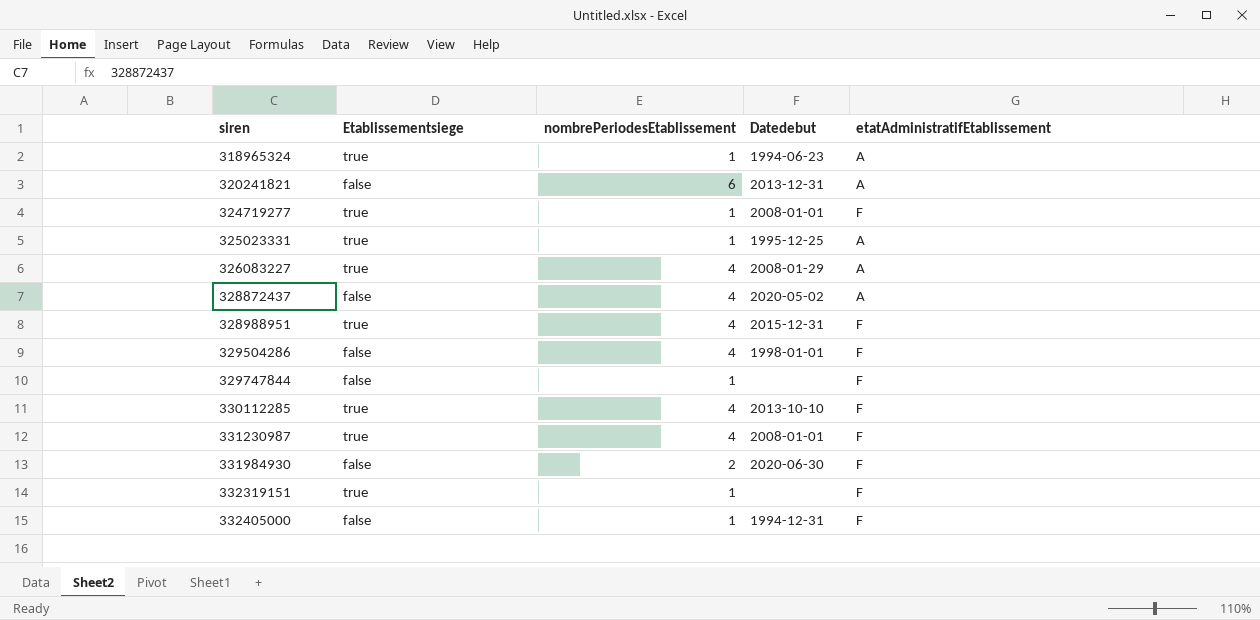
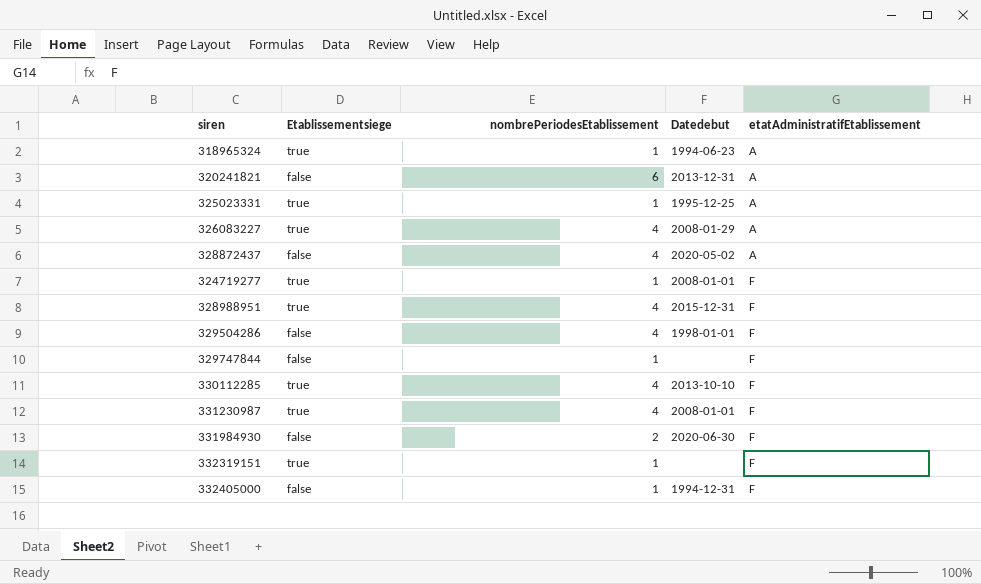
row order: siren ascending -> etatAdministratifEtablissement ascending

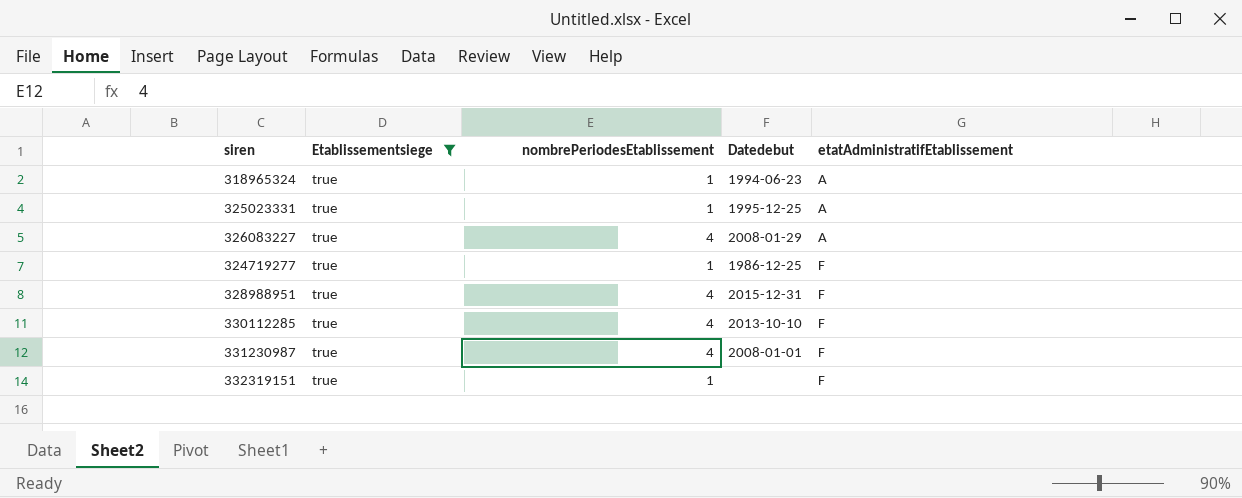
filter: none -> Etablissementsiege = true
324719277 | Datedebut: 2008-01-01 -> 1986-12-25

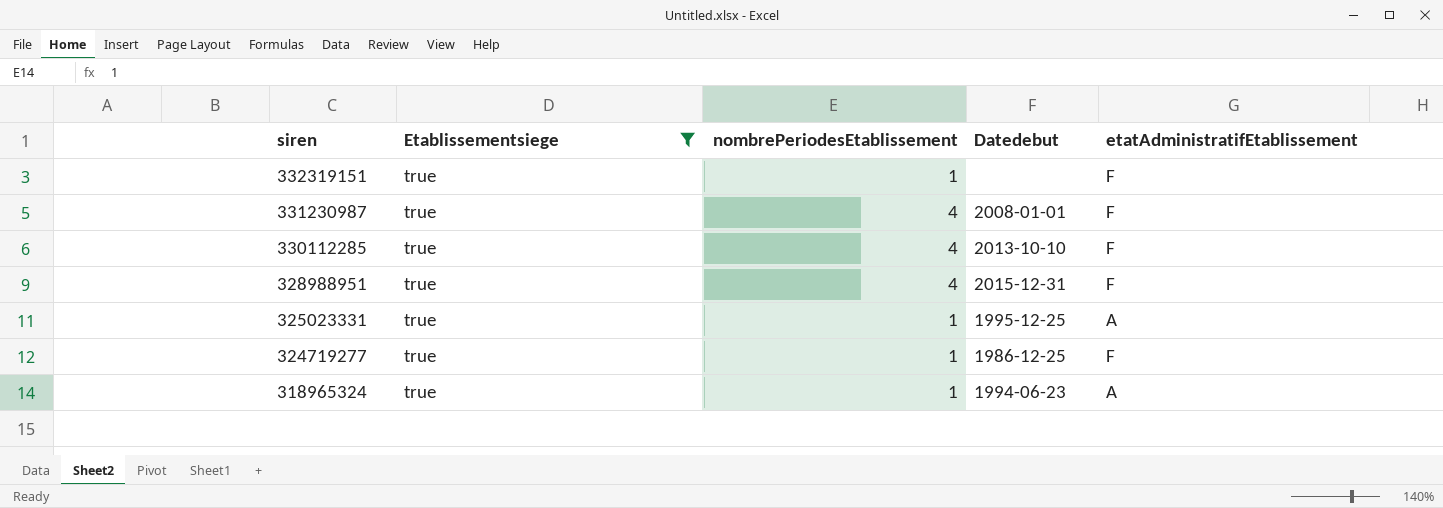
row order: etatAdministratifEtablissement ascending -> siren descending
row 326083227: true | 4 | 2008-01-29 | A -> none

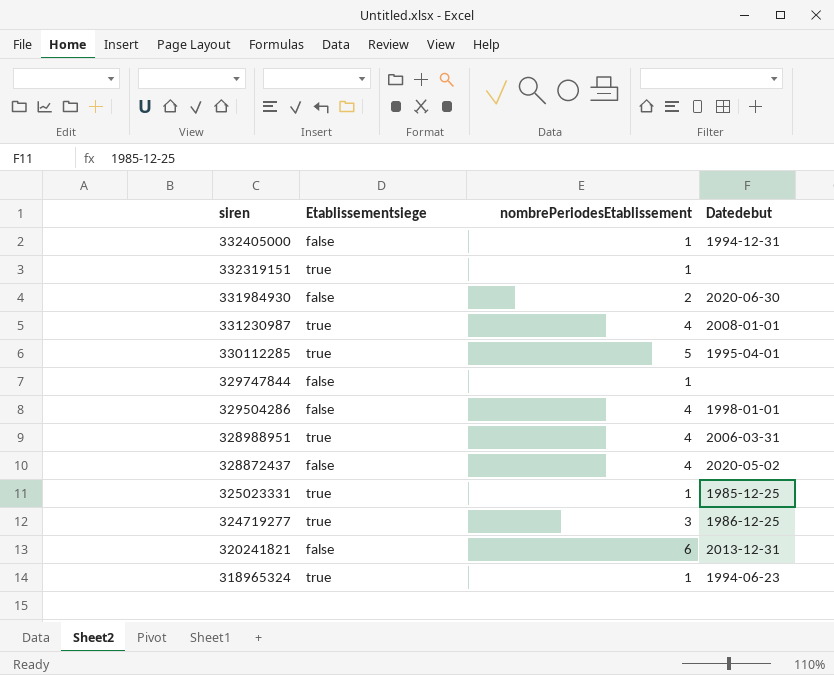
filter: Etablissementsiege = true -> none
column etatAdministratifEtablissement | position: 5 -> none
330112285 | nombrePeriodesEtablissement: 4 -> 5
330112285 | Datedebut: 2013-10-10 -> 1995-04-01
328988951 | Datedebut: 2015-12-31 -> 2006-03-31
325023331 | Datedebut: 1995-12-25 -> 1985-12-25
324719277 | nombrePeriodesEtablissement: 1 -> 3

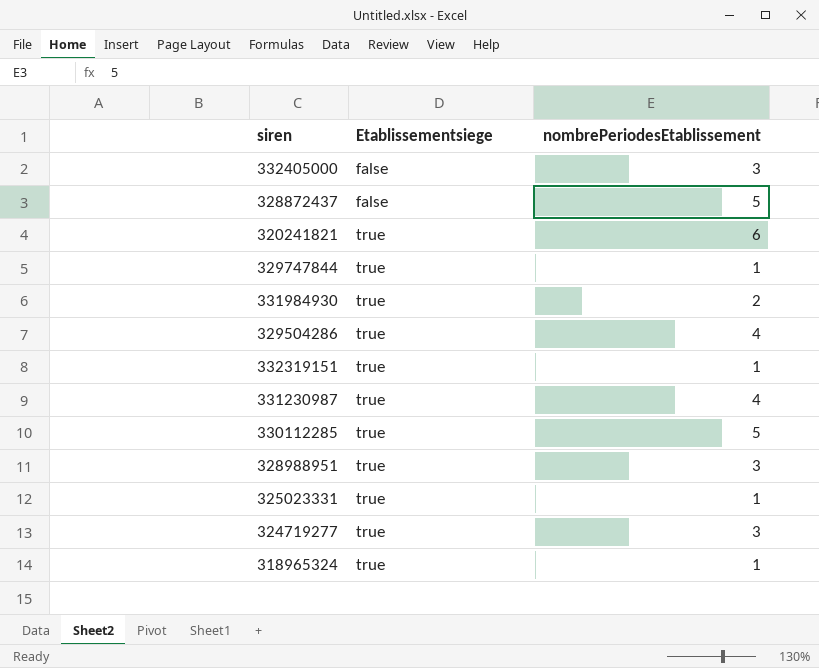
row order: siren descending -> Etablissementsiege ascending
column Datedebut | position: 4 -> none
332405000 | nombrePeriodesEtablissement: 1 -> 3
328872437 | nombrePeriodesEtablissement: 4 -> 5
320241821 | Etablissementsiege: false -> true
329747844 | Etablissementsiege: false -> true
331984930 | Etablissementsiege: false -> true
329504286 | Etablissementsiege: false -> true
328988951 | nombrePeriodesEtablissement: 4 -> 3

